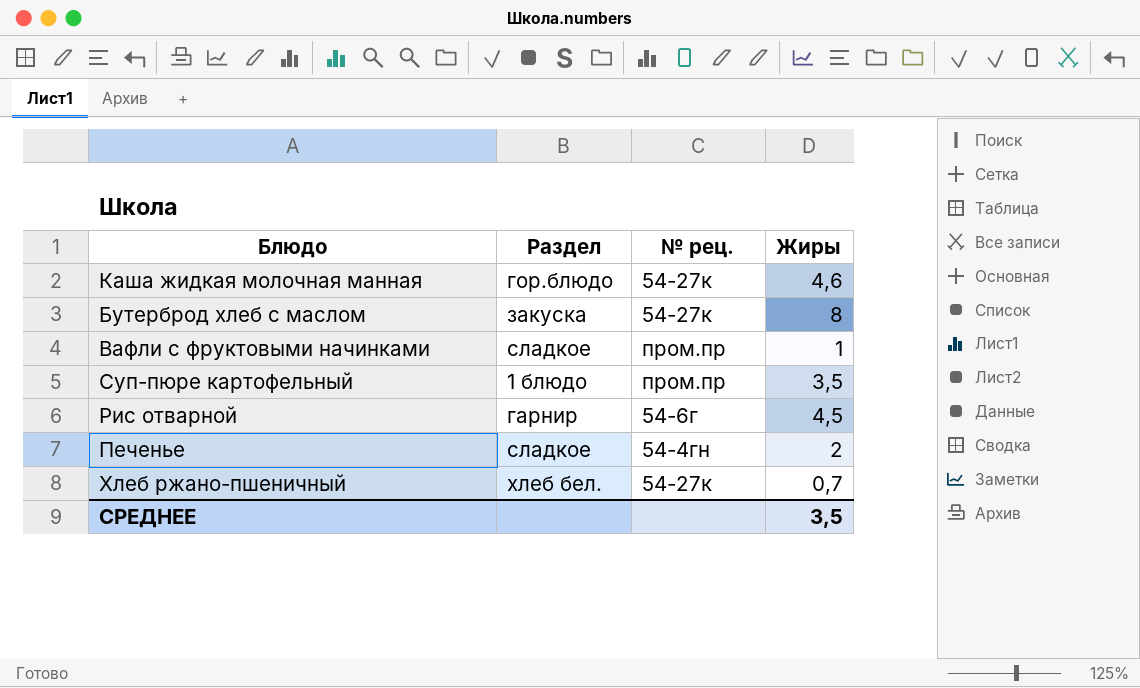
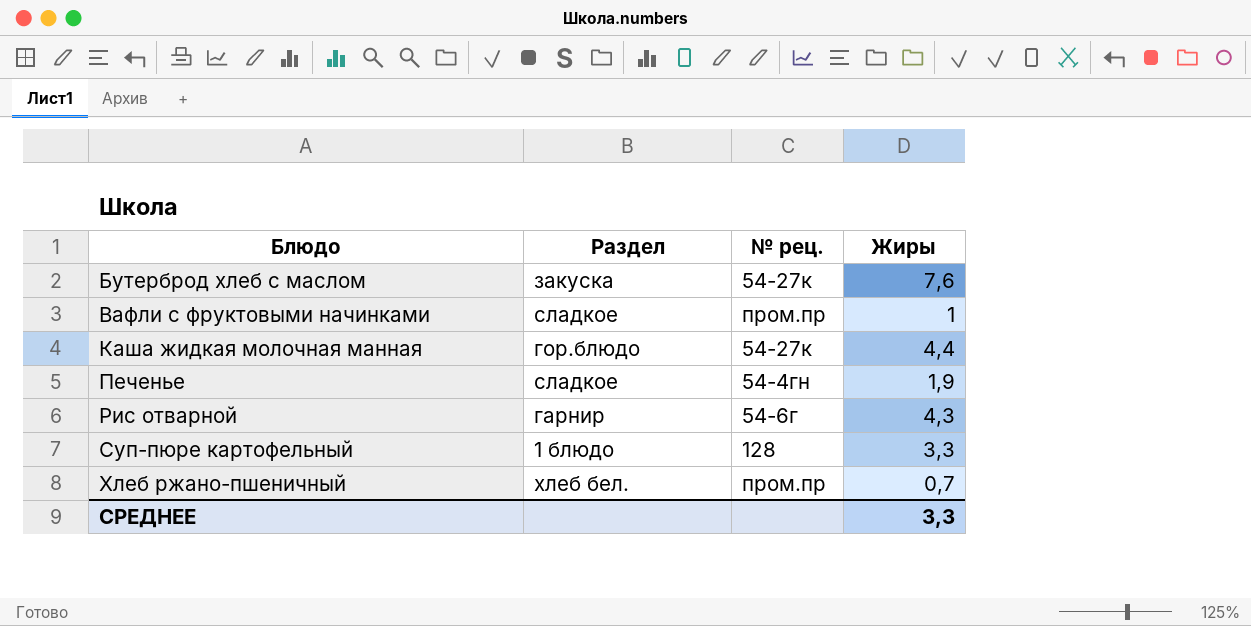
row order: none -> Блюдо ascending
Бутерброд хлеб с маслом | Жиры: 8 -> 7,6
Каша жидкая молочная манная | Жиры: 4,6 -> 4,4
Печенье | Жиры: 2 -> 1,9
Рис отварной | Жиры: 4,5 -> 4,3
Суп-пюре картофельный | № рец.: пром.пр -> 128
Суп-пюре картофельный | Жиры: 3,5 -> 3,3
Хлеб ржано-пшеничный | № рец.: 54-27к -> пром.пр
СРЕДНЕЕ | Жиры: 3,5 -> 3,3

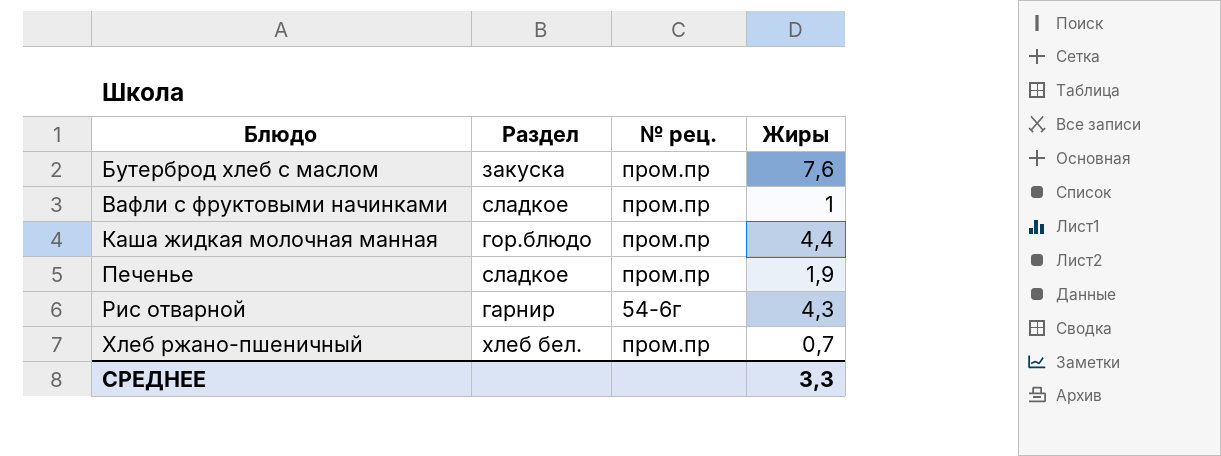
row Суп-пюре картофельный: 1 блюдо | 128 | 3,3 -> none
Бутерброд хлеб с маслом | № рец.: 54-27к -> пром.пр
Каша жидкая молочная манная | № рец.: 54-27к -> пром.пр
Печенье | № рец.: 54-4гн -> пром.пр

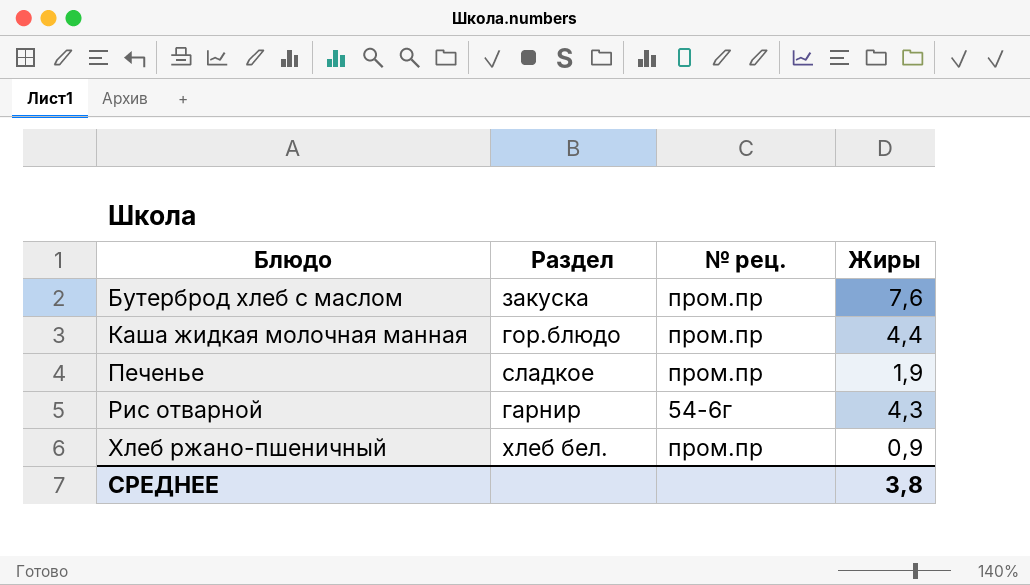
row Вафли с фруктовыми начинками: сладкое | пром.пр | 1 -> none
Хлеб ржано-пшеничный | Жиры: 0,7 -> 0,9
СРЕДНЕЕ | Жиры: 3,3 -> 3,8

